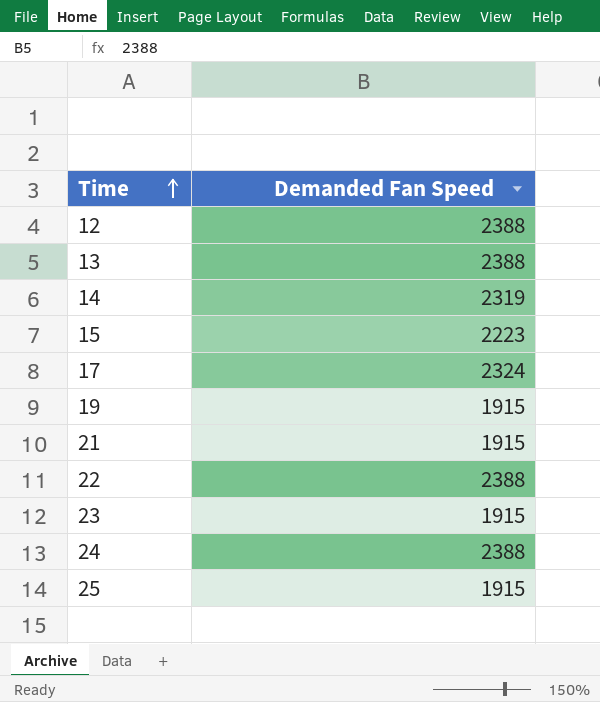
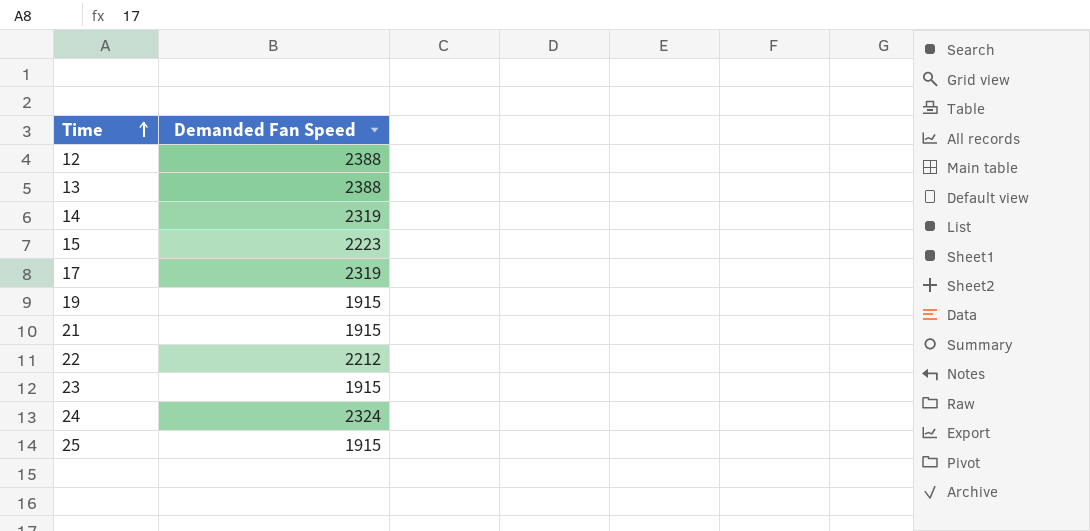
17 | Demanded Fan Speed: 2324 -> 2319
22 | Demanded Fan Speed: 2388 -> 2212
24 | Demanded Fan Speed: 2388 -> 2324

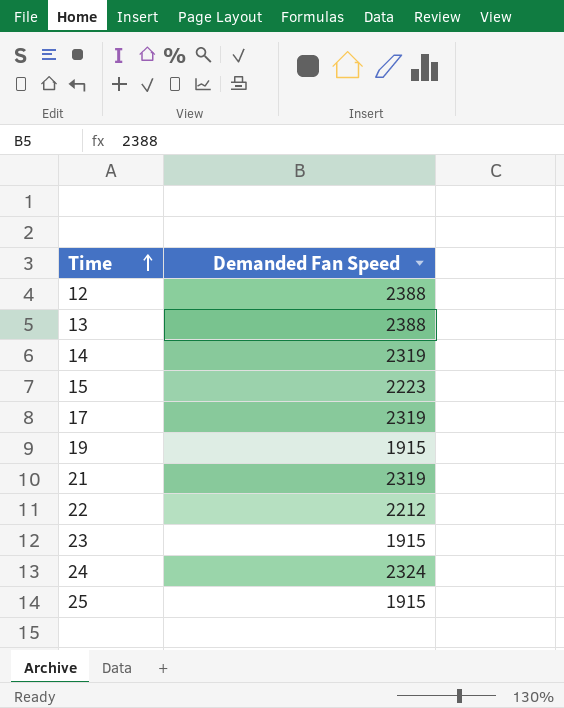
21 | Demanded Fan Speed: 1915 -> 2319

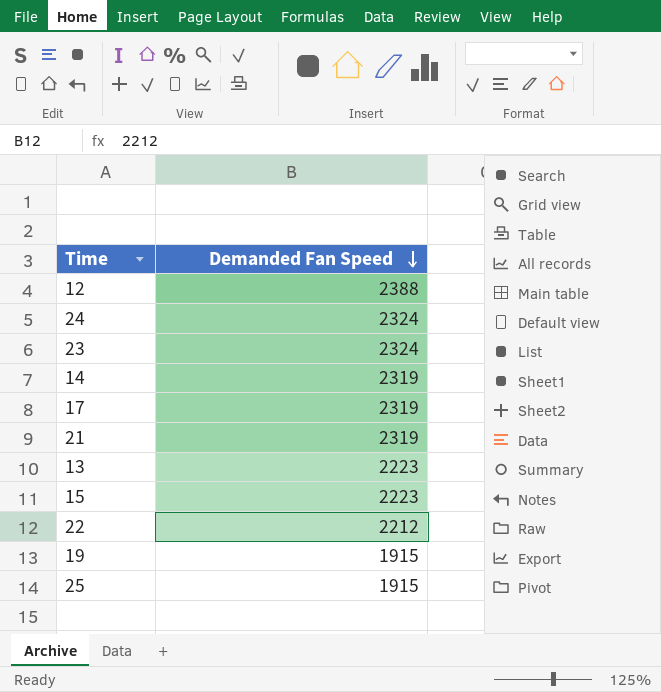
row order: Time ascending -> Demanded Fan Speed descending
23 | Demanded Fan Speed: 1915 -> 2324
13 | Demanded Fan Speed: 2388 -> 2223

